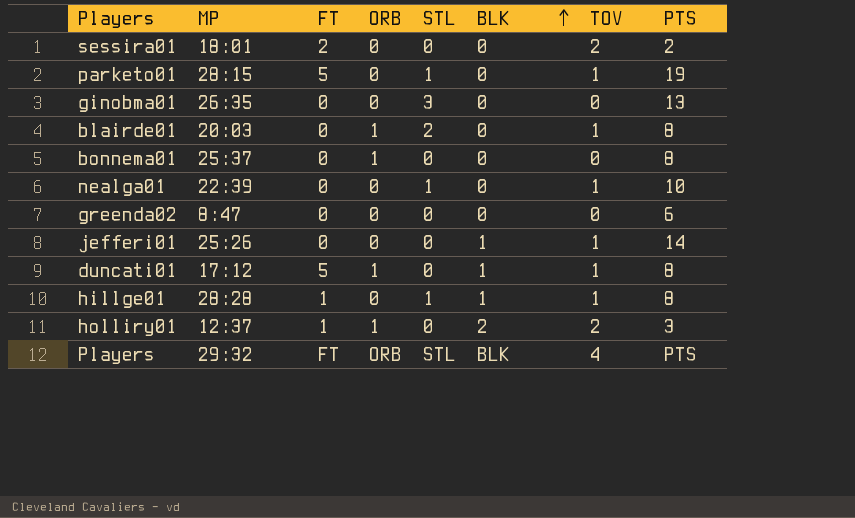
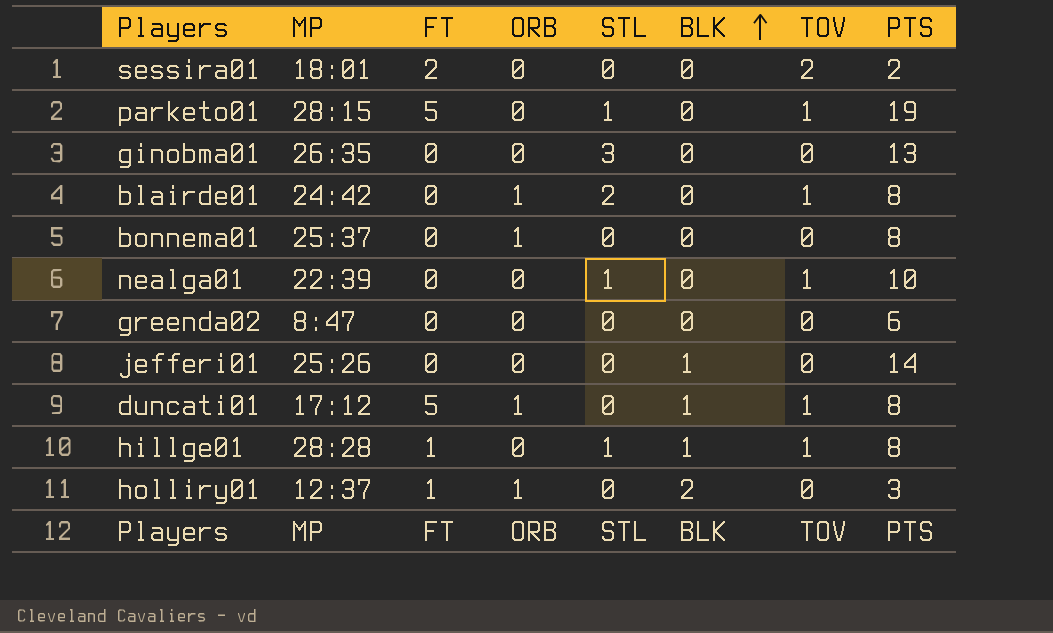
blairde01 | MP: 20:03 -> 24:42
jefferi01 | TOV: 1 -> 0
holliry01 | TOV: 2 -> 0
Players | MP: 29:32 -> MP
Players | TOV: 4 -> TOV

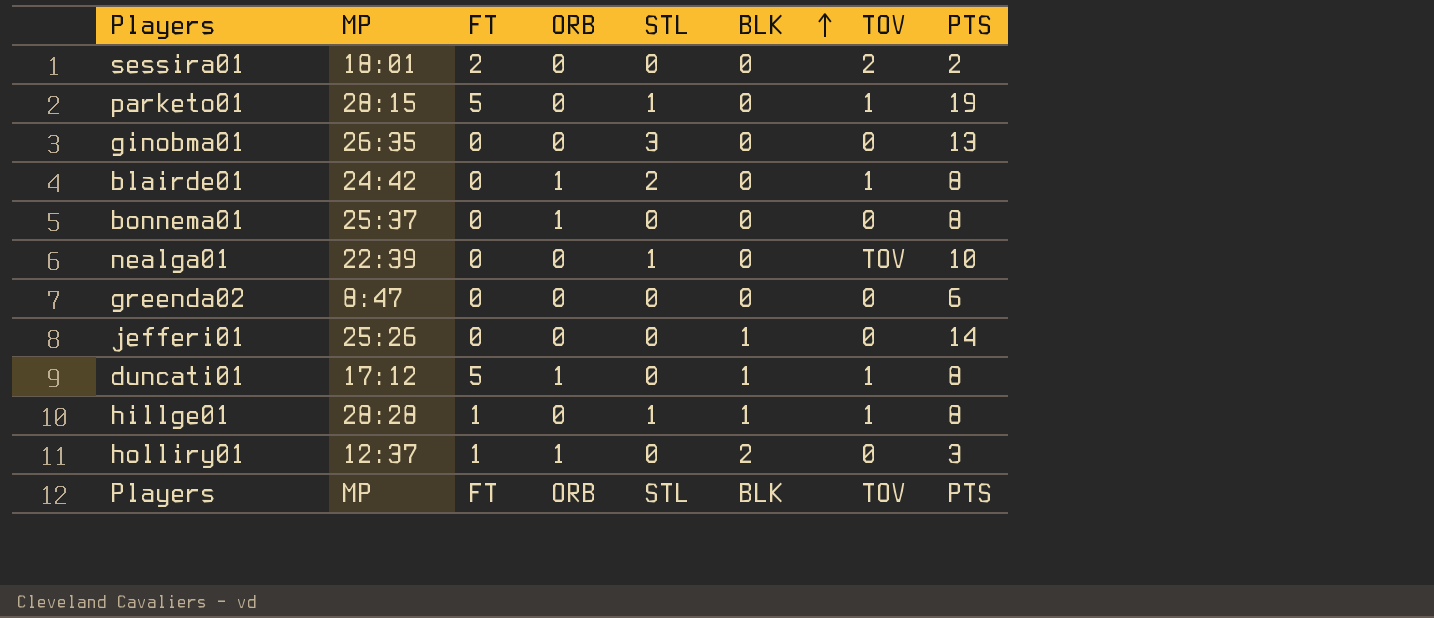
nealga01 | TOV: 1 -> TOV

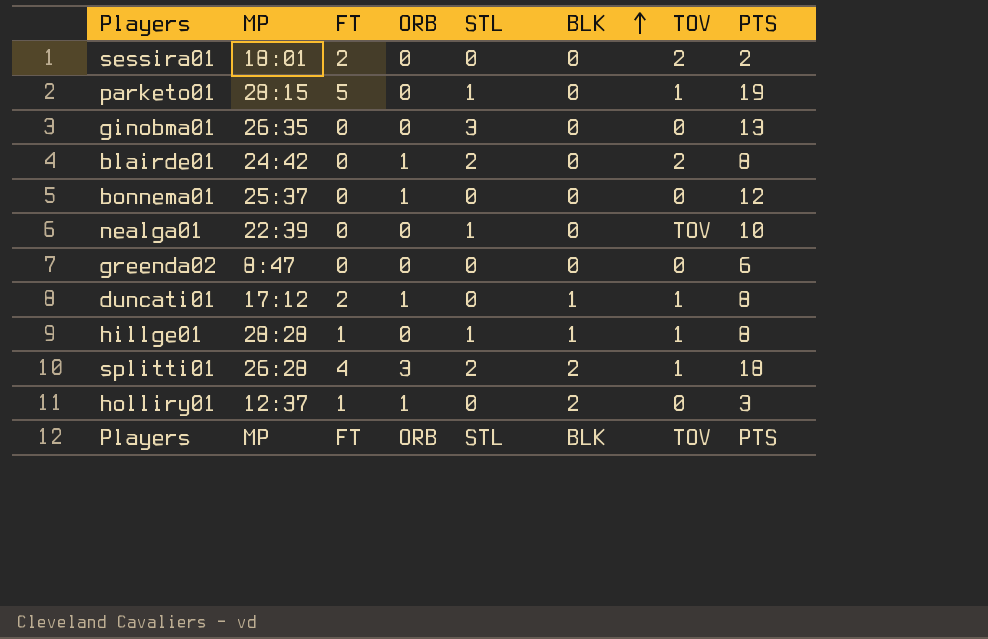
row jefferi01: 25:26 | 0 | 0 | 0 | 1 | 0 | 14 -> none
blairde01 | TOV: 1 -> 2
bonnema01 | PTS: 8 -> 12
duncati01 | FT: 5 -> 2
row splitti01: none -> 26:28 | 4 | 3 | 2 | 2 | 1 | 18

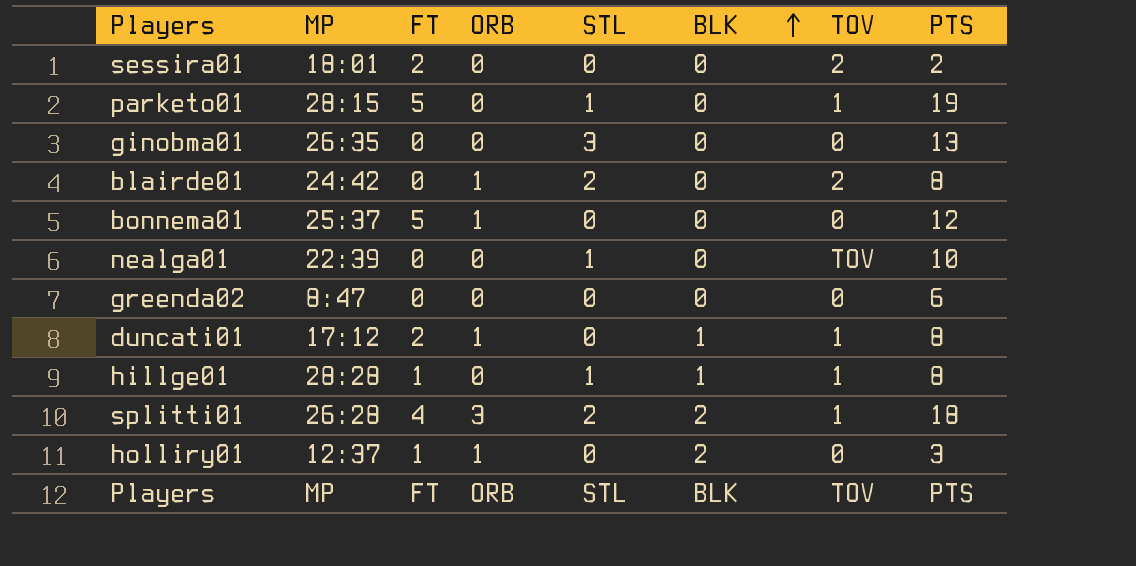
bonnema01 | FT: 0 -> 5

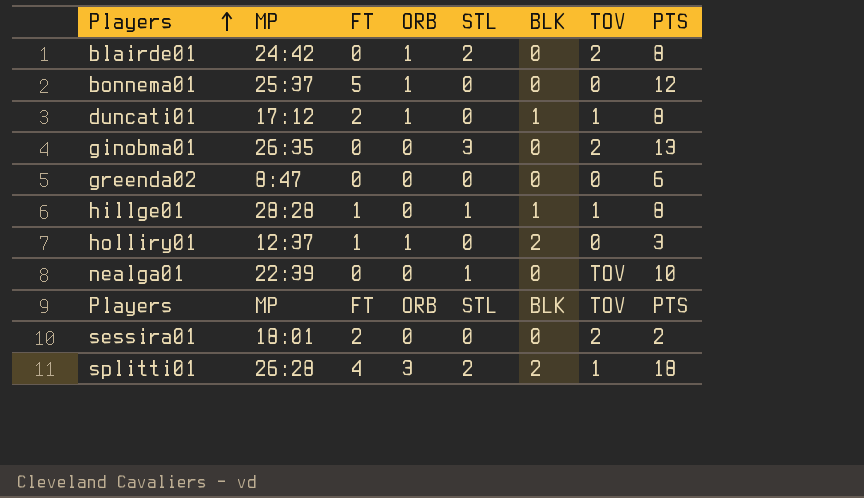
row order: BLK ascending -> Players ascending
row parketo01: 28:15 | 5 | 0 | 1 | 0 | 1 | 19 -> none
ginobma01 | TOV: 0 -> 2

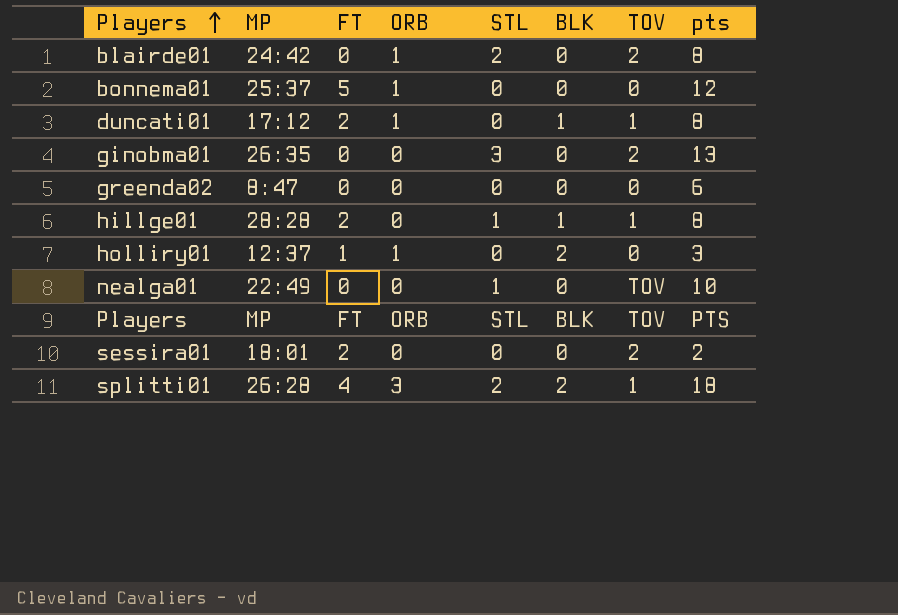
column name: PTS -> pts
hillge01 | FT: 1 -> 2
nealga01 | MP: 22:39 -> 22:49

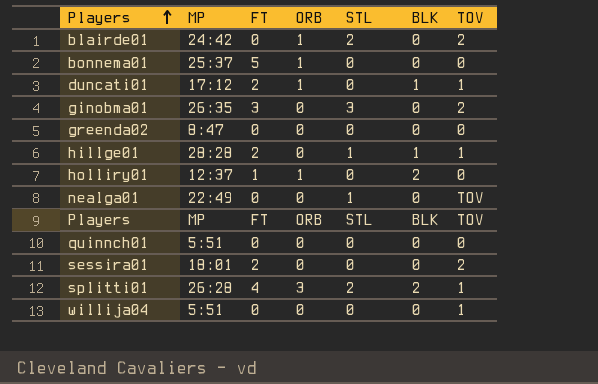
column pts | position: 8 -> none
ginobma01 | FT: 0 -> 3
row quinnch01: none -> 5:51 | 0 | 0 | 0 | 0 | 0
row willija04: none -> 5:51 | 0 | 0 | 0 | 0 | 1

